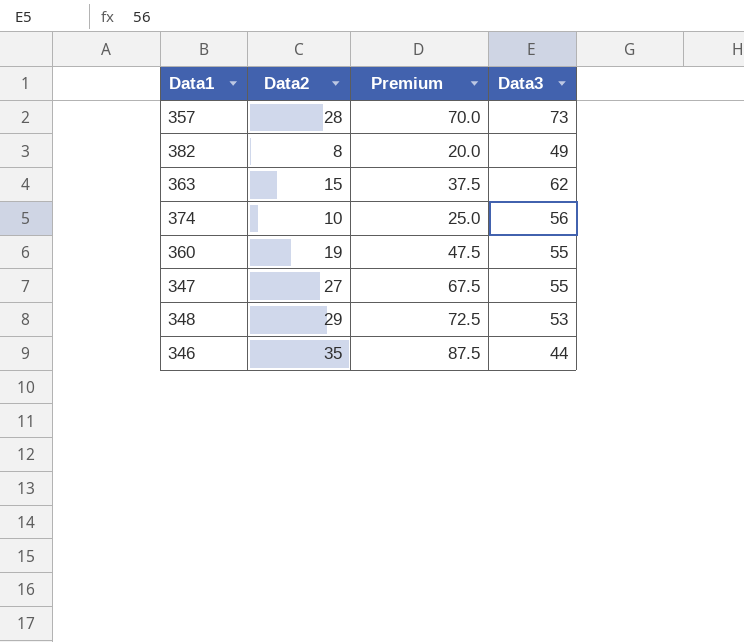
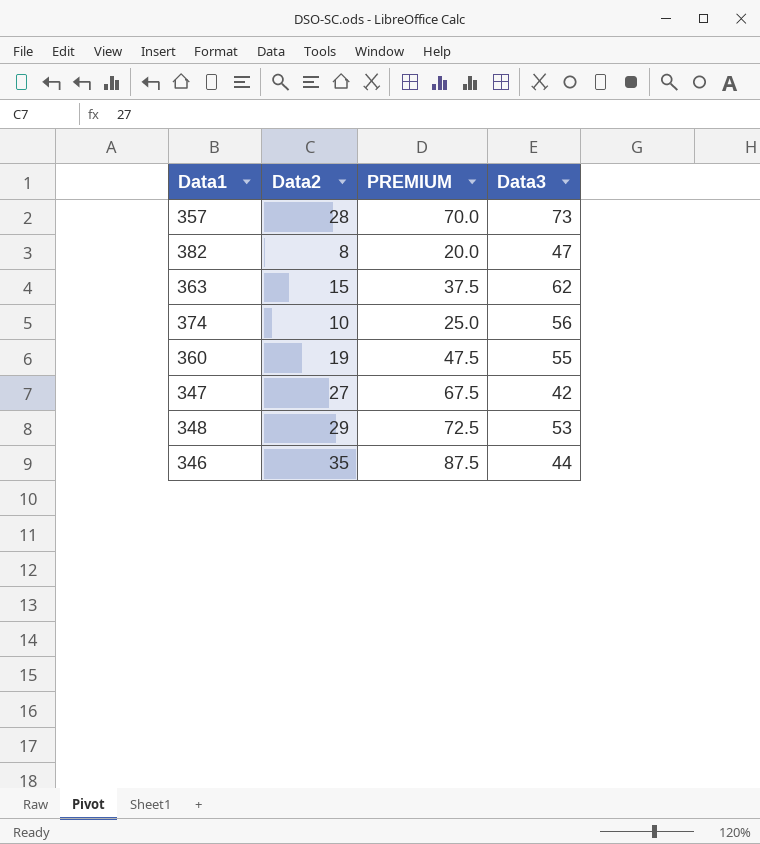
column name: Premium -> PREMIUM
382 | Data3: 49 -> 47
347 | Data3: 55 -> 42

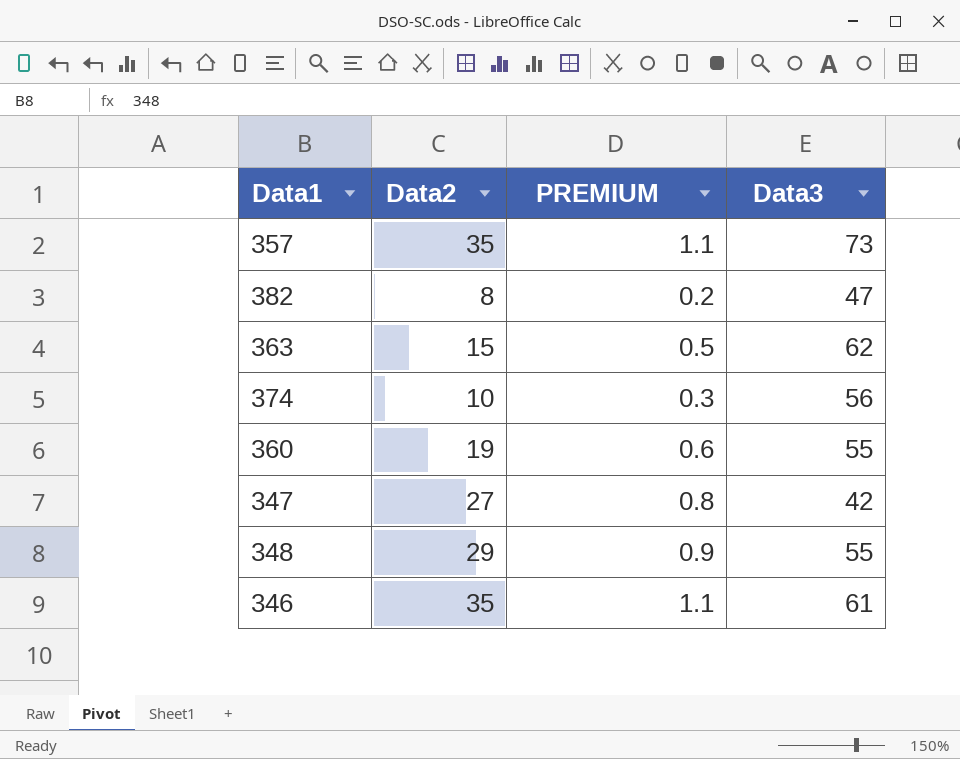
column PREMIUM | formula: [Data2] * 2.5 -> [Data2] * 0.03
357 | Data2: 28 -> 35
348 | Data3: 53 -> 55
346 | Data3: 44 -> 61

